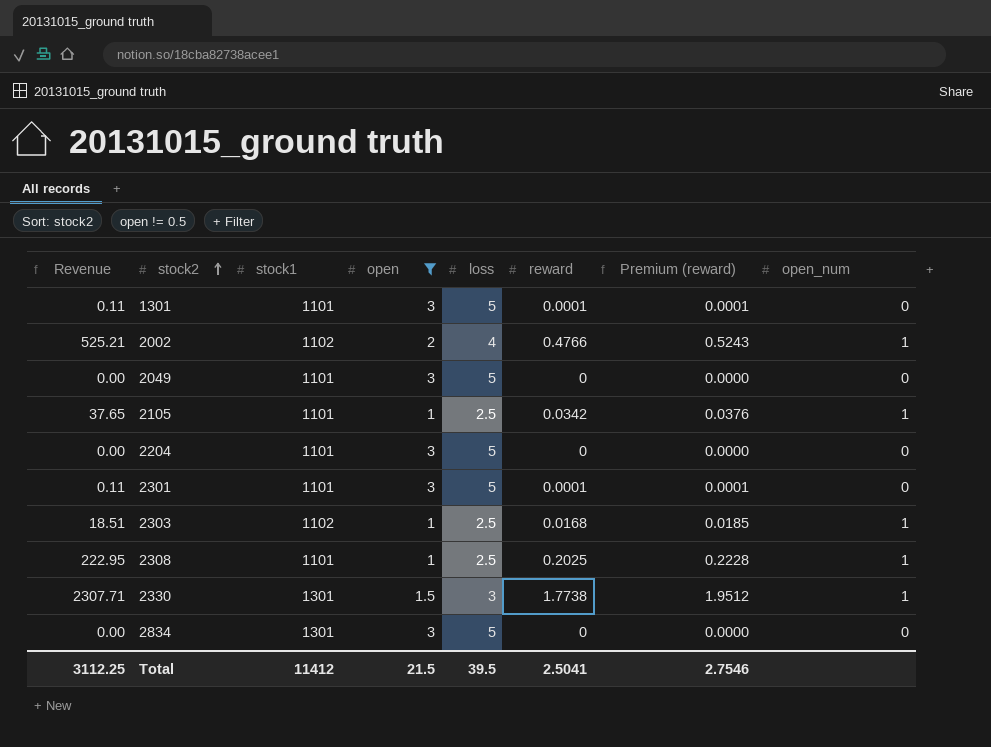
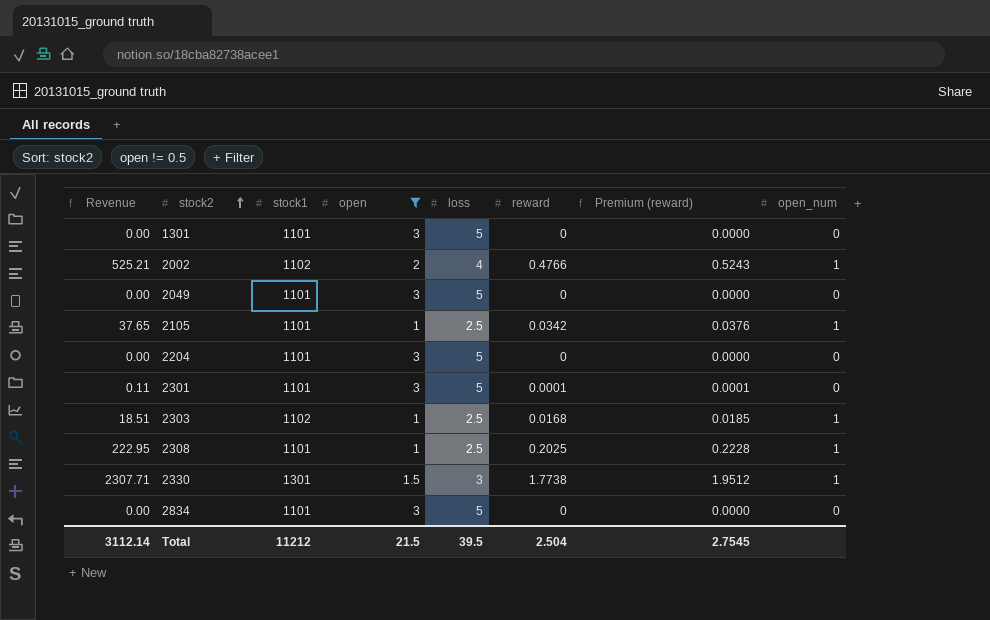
1301 | Revenue: 0.11 -> 0.00
1301 | reward: 0.0001 -> 0
1301 | Premium (reward): 0.0001 -> 0.0000
2834 | stock1: 1301 -> 1101
Total | Revenue: 3112.25 -> 3112.14
Total | stock1: 11412 -> 11212
Total | reward: 2.5041 -> 2.504
Total | Premium (reward): 2.7546 -> 2.7545

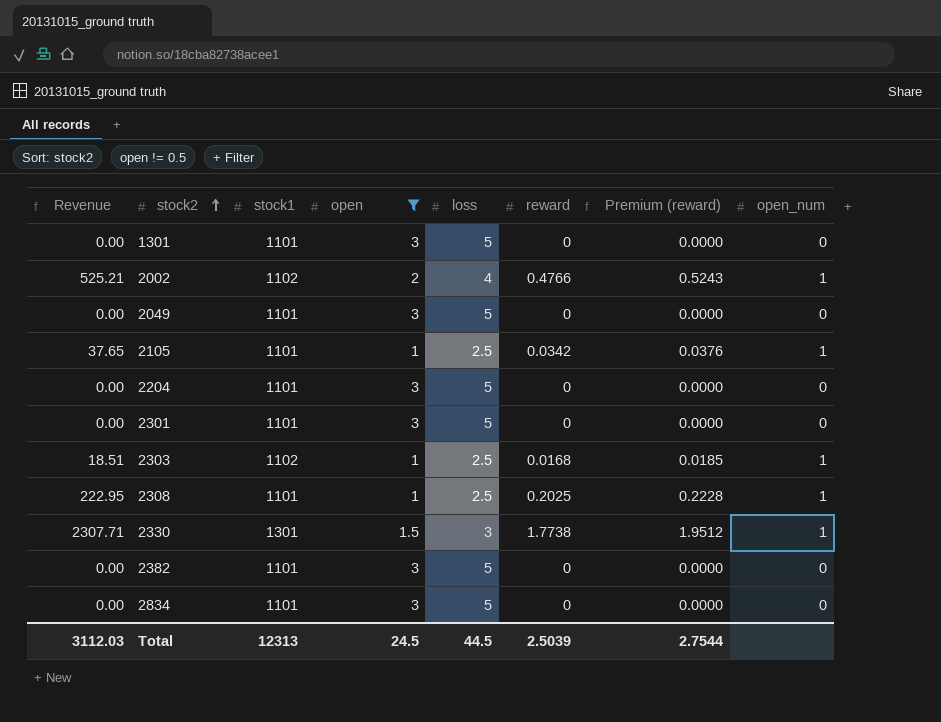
2301 | Revenue: 0.11 -> 0.00
2301 | reward: 0.0001 -> 0
2301 | Premium (reward): 0.0001 -> 0.0000
row 2382: none -> 0.00 | 1101 | 3 | 5 | 0 | 0.0000 | 0
Total | Revenue: 3112.14 -> 3112.03
Total | stock1: 11212 -> 12313
Total | open: 21.5 -> 24.5
Total | loss: 39.5 -> 44.5
Total | reward: 2.504 -> 2.5039
Total | Premium (reward): 2.7545 -> 2.7544

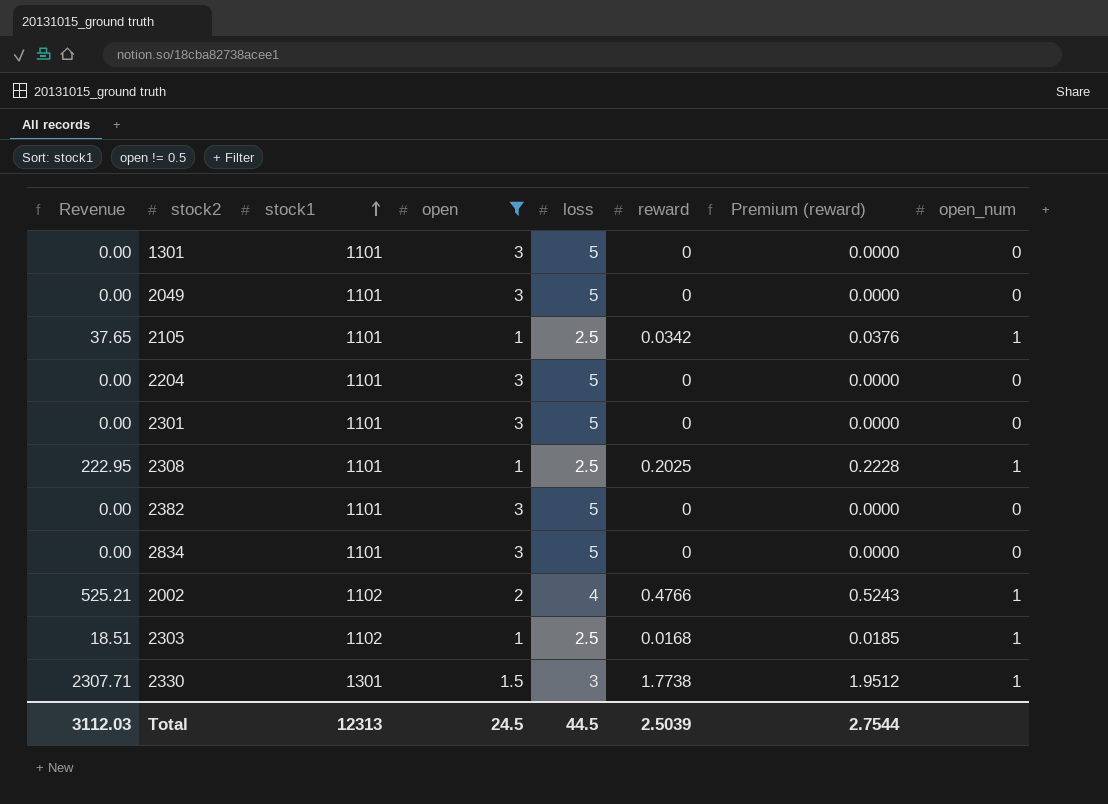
row order: stock2 ascending -> stock1 ascending

